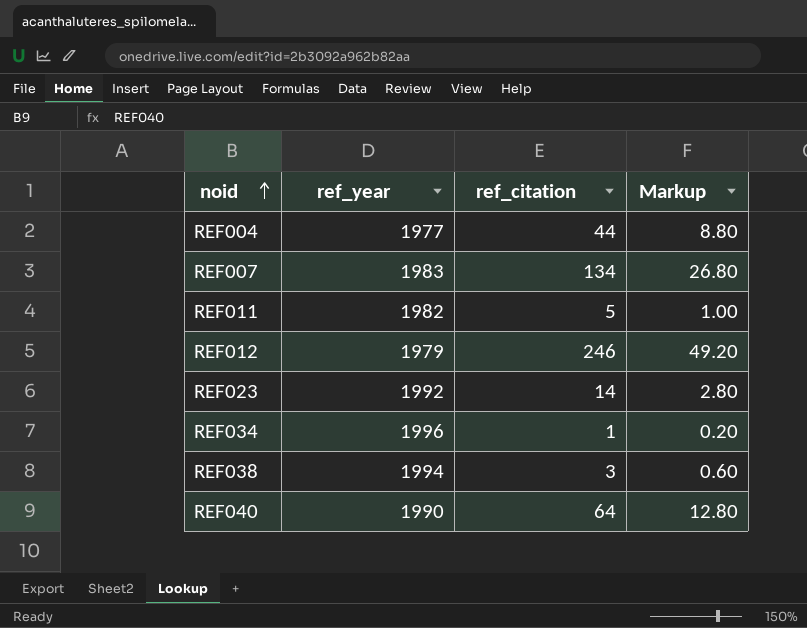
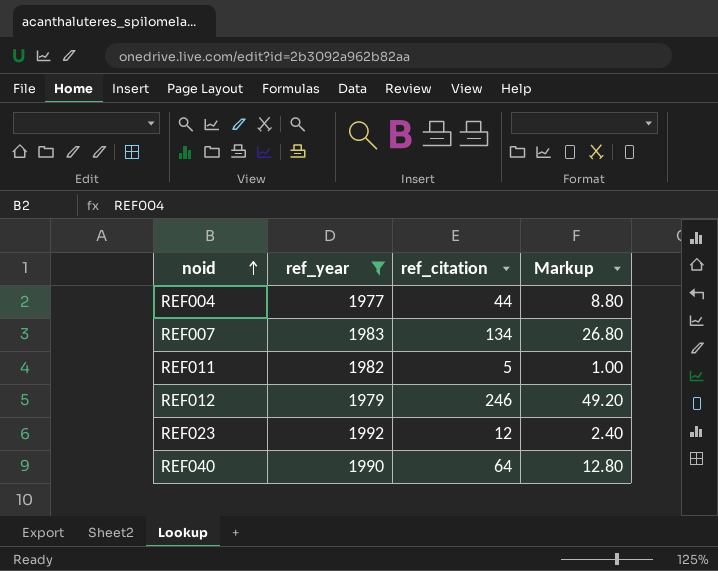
filter: none -> ref_year <= 1992
REF023 | ref_citation: 14 -> 12
REF023 | Markup: 2.80 -> 2.40

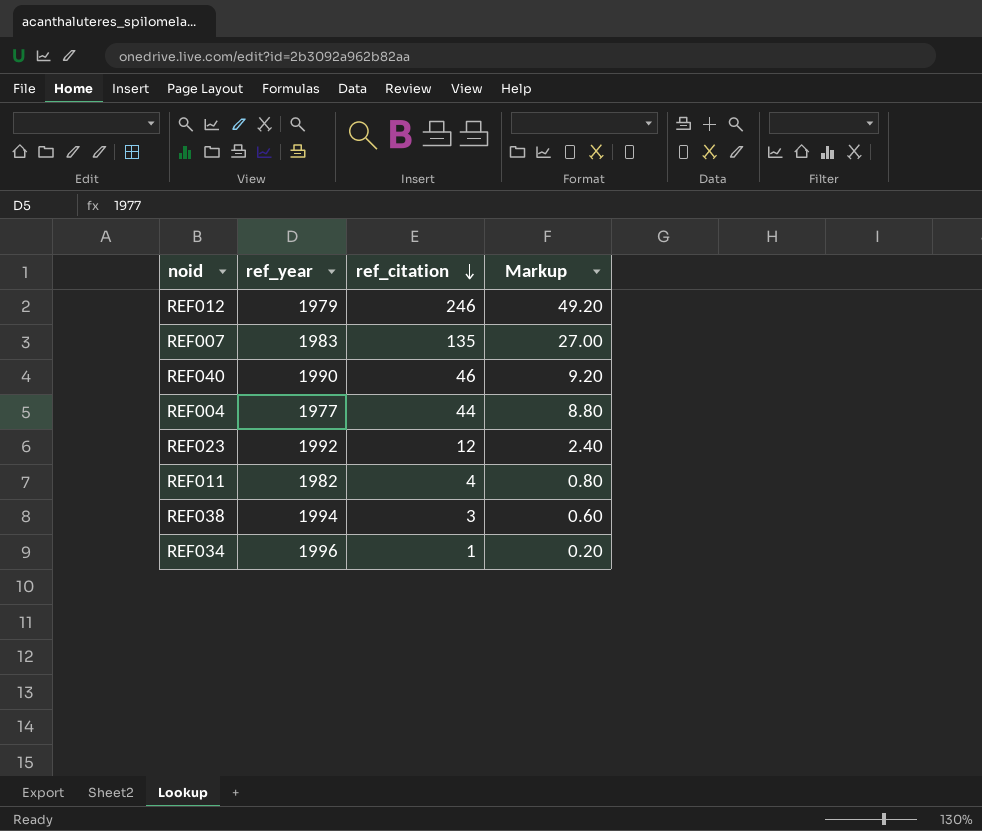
filter: ref_year <= 1992 -> none
row order: noid ascending -> ref_citation descending
REF007 | ref_citation: 134 -> 135
REF007 | Markup: 26.80 -> 27.00
REF040 | ref_citation: 64 -> 46
REF040 | Markup: 12.80 -> 9.20
REF011 | ref_citation: 5 -> 4
REF011 | Markup: 1.00 -> 0.80

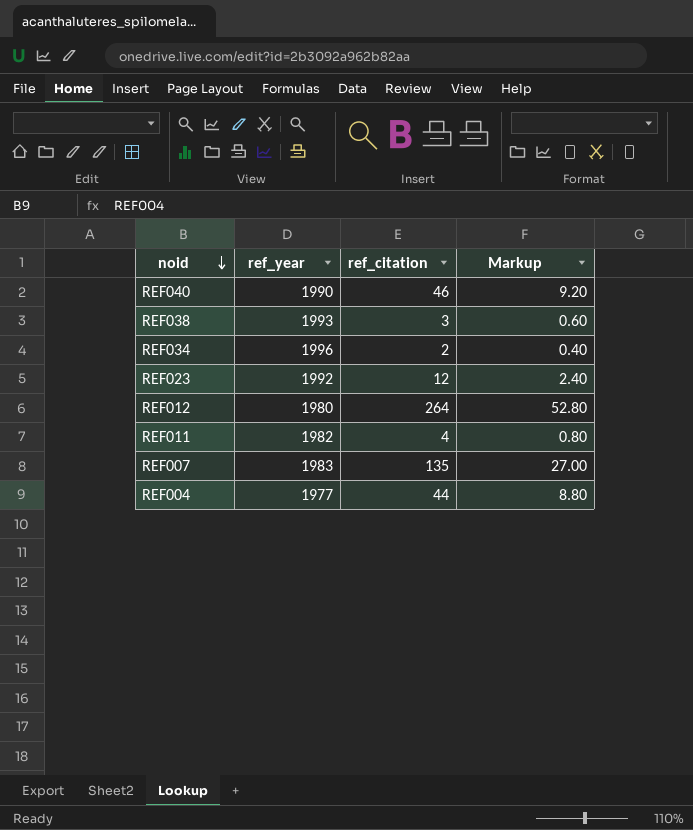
row order: ref_citation descending -> noid descending
REF038 | ref_year: 1994 -> 1993
REF034 | ref_citation: 1 -> 2
REF034 | Markup: 0.20 -> 0.40
REF012 | ref_year: 1979 -> 1980
REF012 | ref_citation: 246 -> 264
REF012 | Markup: 49.20 -> 52.80

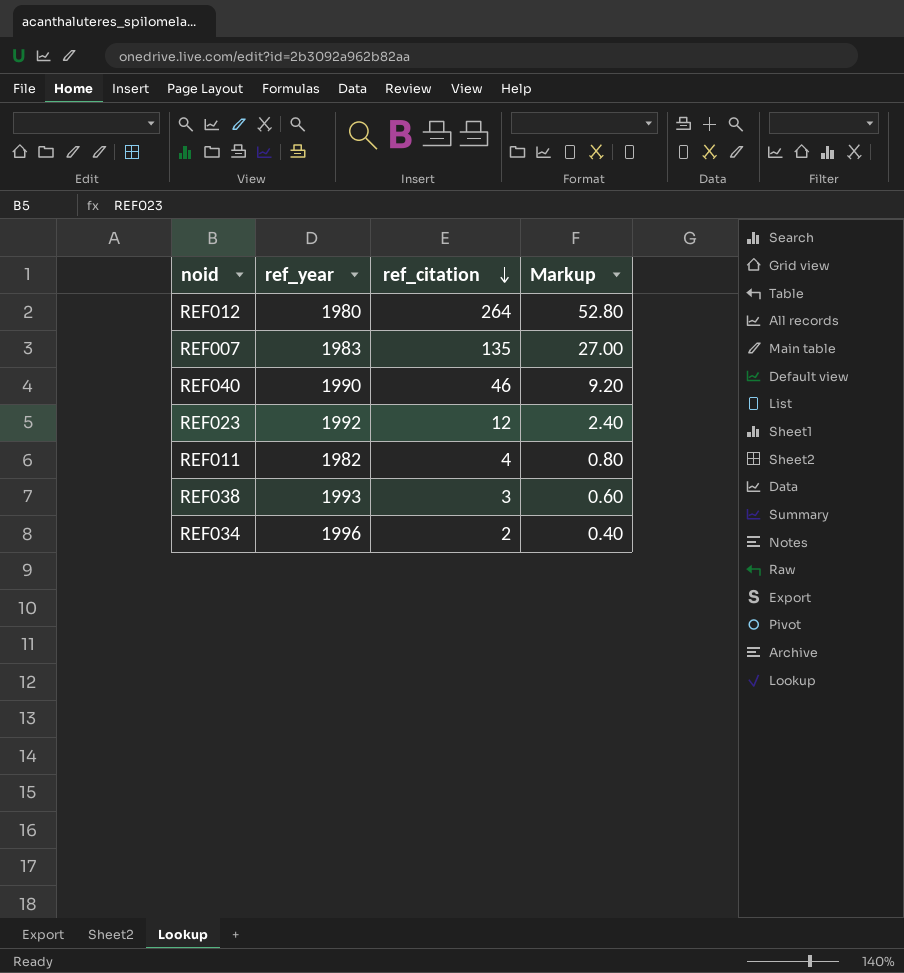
row order: noid descending -> ref_citation descending
row REF004: 1977 | 44 | 8.80 -> none

